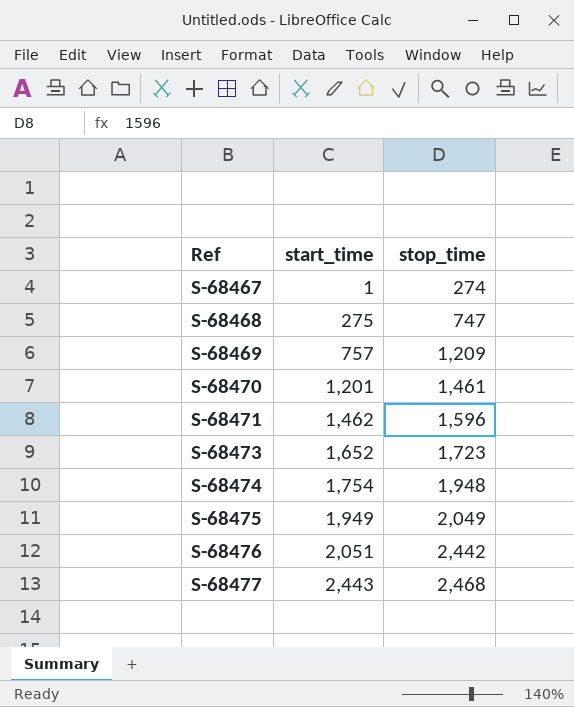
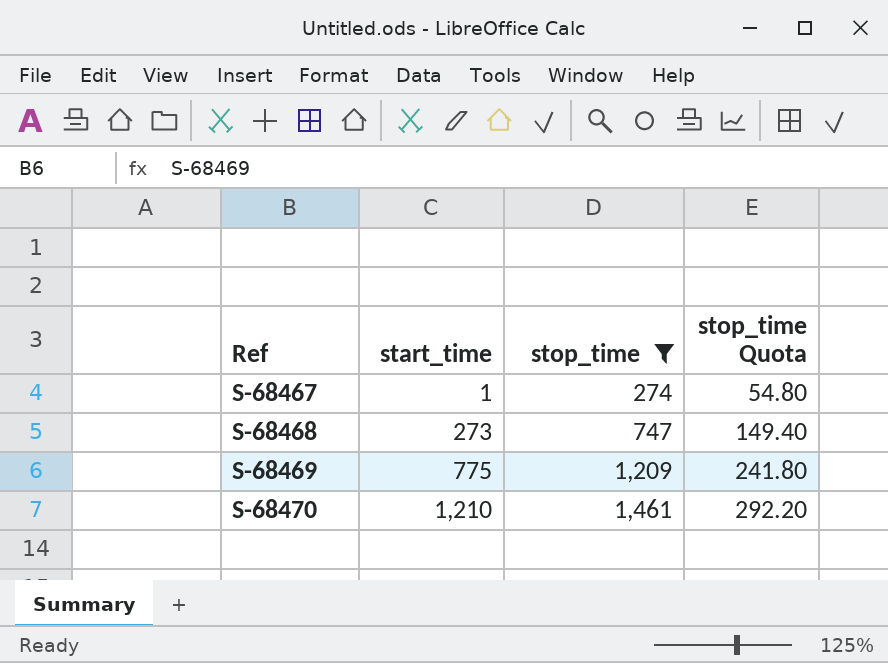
filter: none -> stop_time <= 1,461
column stop_time Quota | formula: none -> [stop_time] * 0.2
S-68468 | start_time: 275 -> 273
S-68469 | start_time: 757 -> 775
S-68470 | start_time: 1,201 -> 1,210

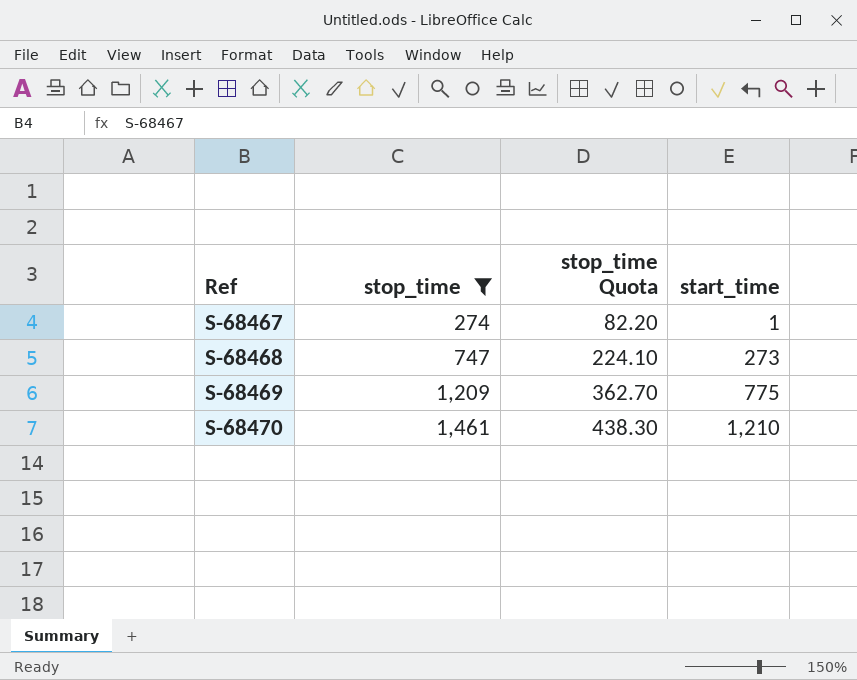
column stop_time Quota | formula: [stop_time] * 0.2 -> [stop_time] * 0.3
column start_time | position: 2 -> 4

